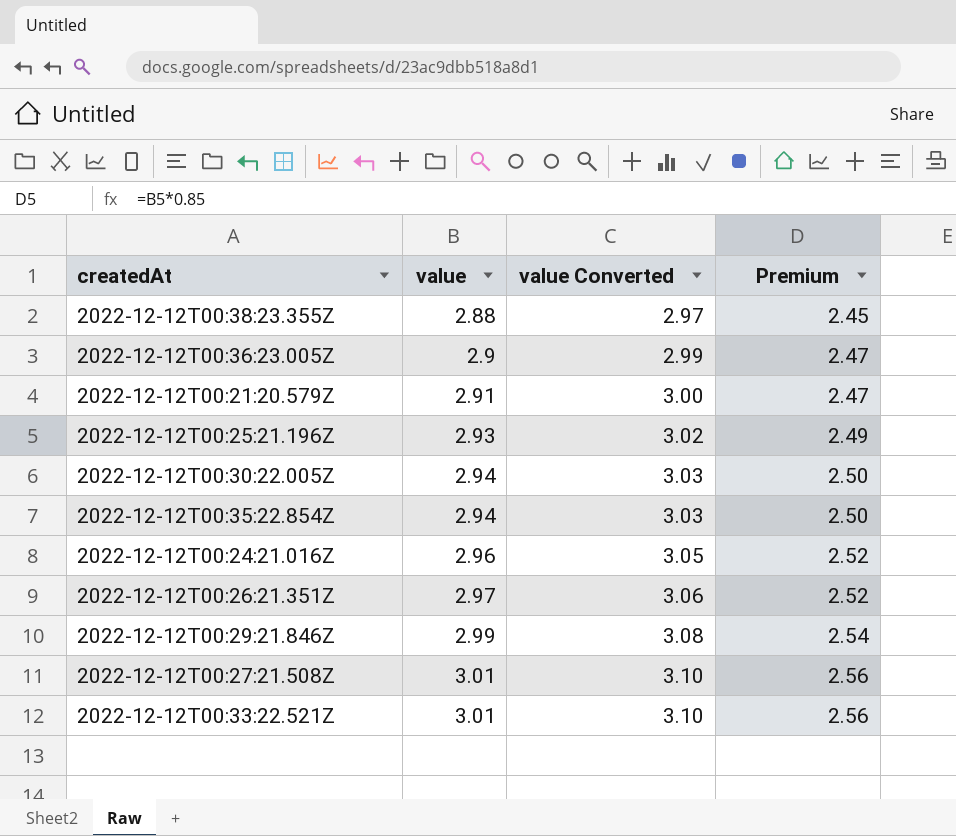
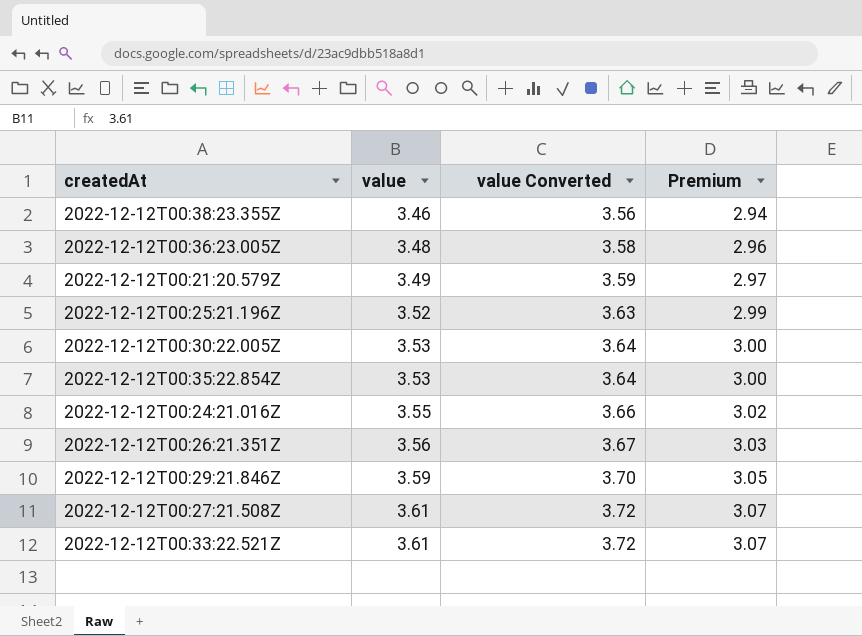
2022-12-12T00:38:23.355Z | value: 2.88 -> 3.46
2022-12-12T00:38:23.355Z | value Converted: 2.97 -> 3.56
2022-12-12T00:38:23.355Z | Premium: 2.45 -> 2.94
2022-12-12T00:36:23.005Z | value: 2.9 -> 3.48
2022-12-12T00:36:23.005Z | value Converted: 2.99 -> 3.58
2022-12-12T00:36:23.005Z | Premium: 2.47 -> 2.96
2022-12-12T00:21:20.579Z | value: 2.91 -> 3.49
2022-12-12T00:21:20.579Z | value Converted: 3.00 -> 3.59
2022-12-12T00:21:20.579Z | Premium: 2.47 -> 2.97
2022-12-12T00:25:21.196Z | value: 2.93 -> 3.52
2022-12-12T00:25:21.196Z | value Converted: 3.02 -> 3.63
2022-12-12T00:25:21.196Z | Premium: 2.49 -> 2.99
2022-12-12T00:30:22.005Z | value: 2.94 -> 3.53
2022-12-12T00:30:22.005Z | value Converted: 3.03 -> 3.64
2022-12-12T00:30:22.005Z | Premium: 2.50 -> 3.00
2022-12-12T00:35:22.854Z | value: 2.94 -> 3.53
2022-12-12T00:35:22.854Z | value Converted: 3.03 -> 3.64
2022-12-12T00:35:22.854Z | Premium: 2.50 -> 3.00
2022-12-12T00:24:21.016Z | value: 2.96 -> 3.55
2022-12-12T00:24:21.016Z | value Converted: 3.05 -> 3.66
2022-12-12T00:24:21.016Z | Premium: 2.52 -> 3.02
2022-12-12T00:26:21.351Z | value: 2.97 -> 3.56
2022-12-12T00:26:21.351Z | value Converted: 3.06 -> 3.67
2022-12-12T00:26:21.351Z | Premium: 2.52 -> 3.03
2022-12-12T00:29:21.846Z | value: 2.99 -> 3.59
2022-12-12T00:29:21.846Z | value Converted: 3.08 -> 3.70
2022-12-12T00:29:21.846Z | Premium: 2.54 -> 3.05
2022-12-12T00:27:21.508Z | value: 3.01 -> 3.61
2022-12-12T00:27:21.508Z | value Converted: 3.10 -> 3.72
2022-12-12T00:27:21.508Z | Premium: 2.56 -> 3.07
2022-12-12T00:33:22.521Z | value: 3.01 -> 3.61
2022-12-12T00:33:22.521Z | value Converted: 3.10 -> 3.72
2022-12-12T00:33:22.521Z | Premium: 2.56 -> 3.07

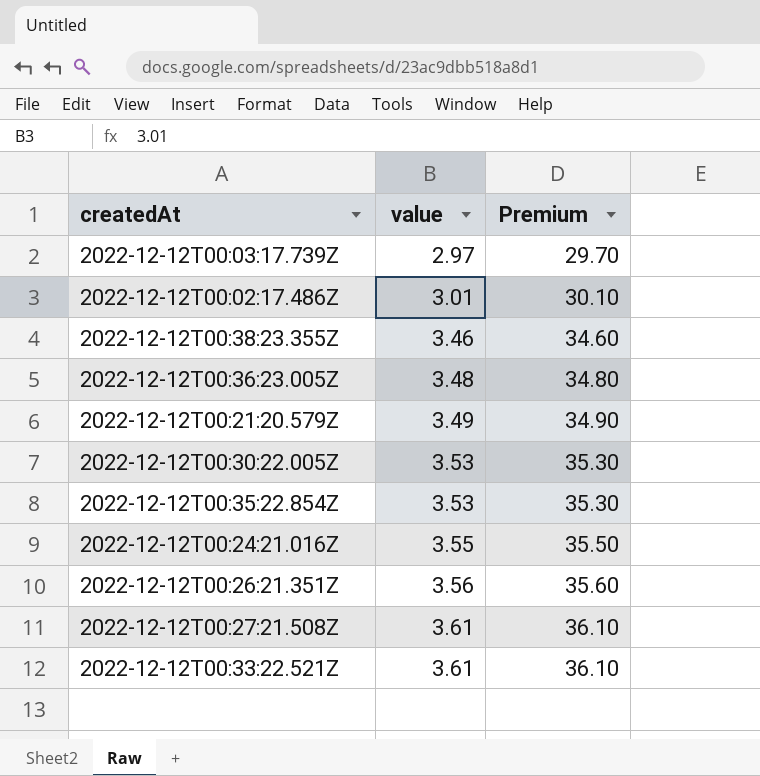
column value Converted | formula: [value] * 1.03 -> none
column Premium | formula: [value] * 0.85 -> [value] * 10
row 2022-12-12T00:25:21.196Z: 3.52 | 3.63 | 2.99 -> none
row 2022-12-12T00:29:21.846Z: 3.59 | 3.70 | 3.05 -> none
row 2022-12-12T00:03:17.739Z: none -> 2.97 | 29.70
row 2022-12-12T00:02:17.486Z: none -> 3.01 | 30.10

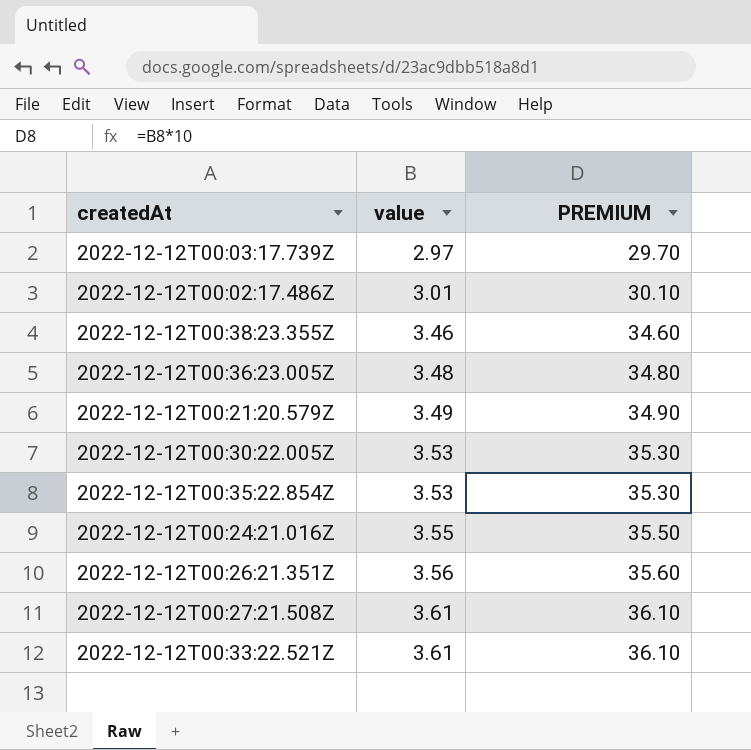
column name: Premium -> PREMIUM

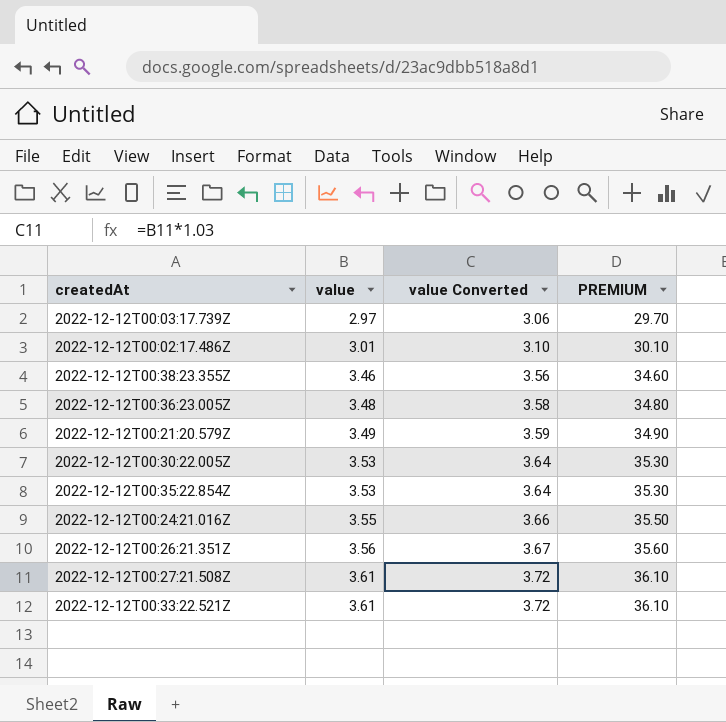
column value Converted | formula: none -> [value] * 1.03

